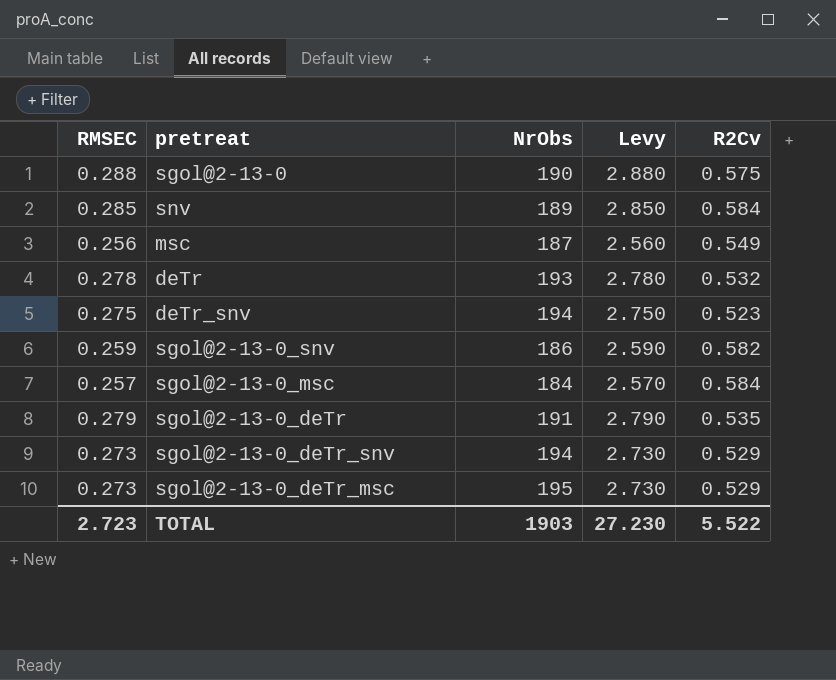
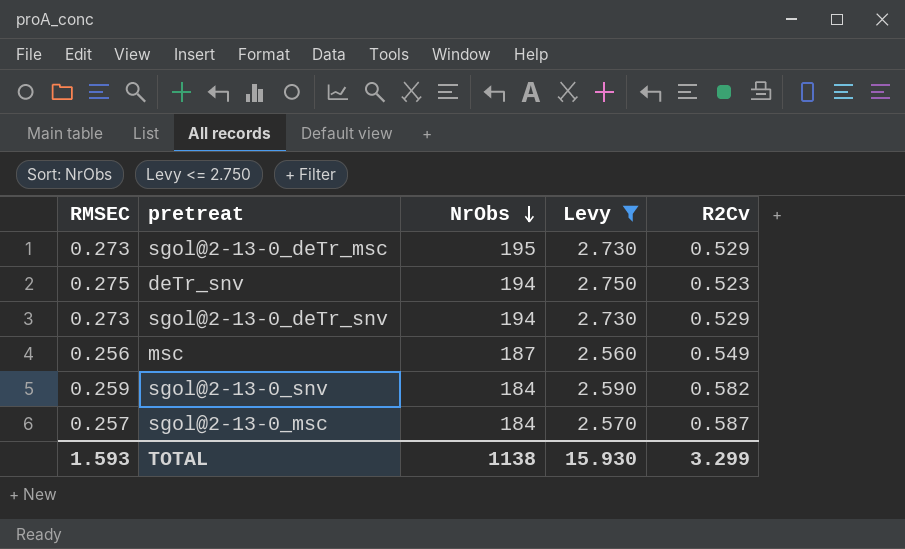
filter: none -> Levy <= 2.750
row order: none -> NrObs descending
sgol@2-13-0_snv | NrObs: 186 -> 184
sgol@2-13-0_msc | R2Cv: 0.584 -> 0.587
TOTAL | RMSEC: 2.723 -> 1.593
TOTAL | NrObs: 1903 -> 1138
TOTAL | Levy: 27.230 -> 15.930
TOTAL | R2Cv: 5.522 -> 3.299

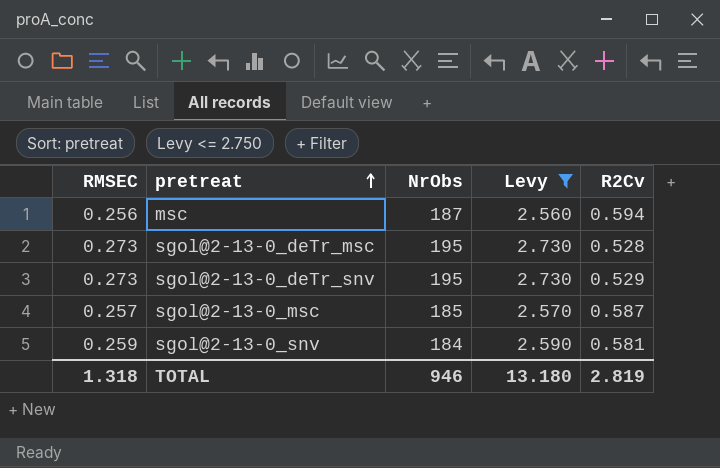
row order: NrObs descending -> pretreat ascending
row deTr_snv: 0.275 | 194 | 2.750 | 0.523 -> none
msc | R2Cv: 0.549 -> 0.594
sgol@2-13-0_deTr_msc | R2Cv: 0.529 -> 0.528
sgol@2-13-0_deTr_snv | NrObs: 194 -> 195
sgol@2-13-0_msc | NrObs: 184 -> 185
sgol@2-13-0_snv | R2Cv: 0.582 -> 0.581
TOTAL | RMSEC: 1.593 -> 1.318
TOTAL | NrObs: 1138 -> 946
TOTAL | Levy: 15.930 -> 13.180
TOTAL | R2Cv: 3.299 -> 2.819

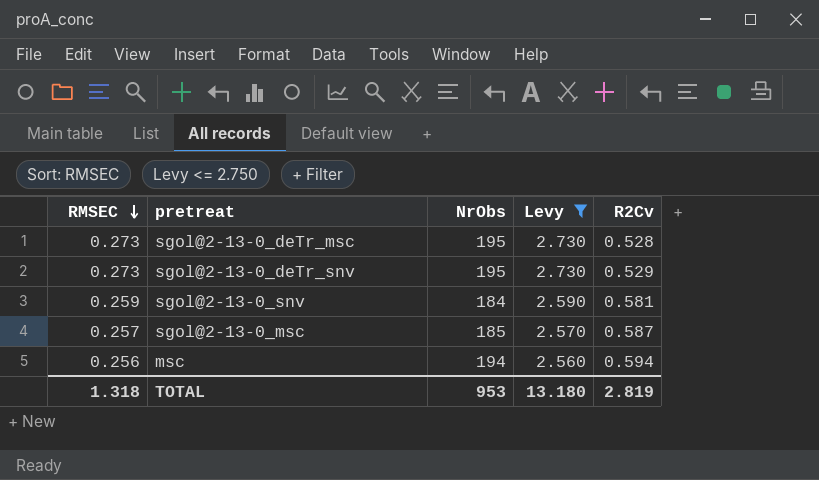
row order: pretreat ascending -> RMSEC descending
msc | NrObs: 187 -> 194
TOTAL | NrObs: 946 -> 953

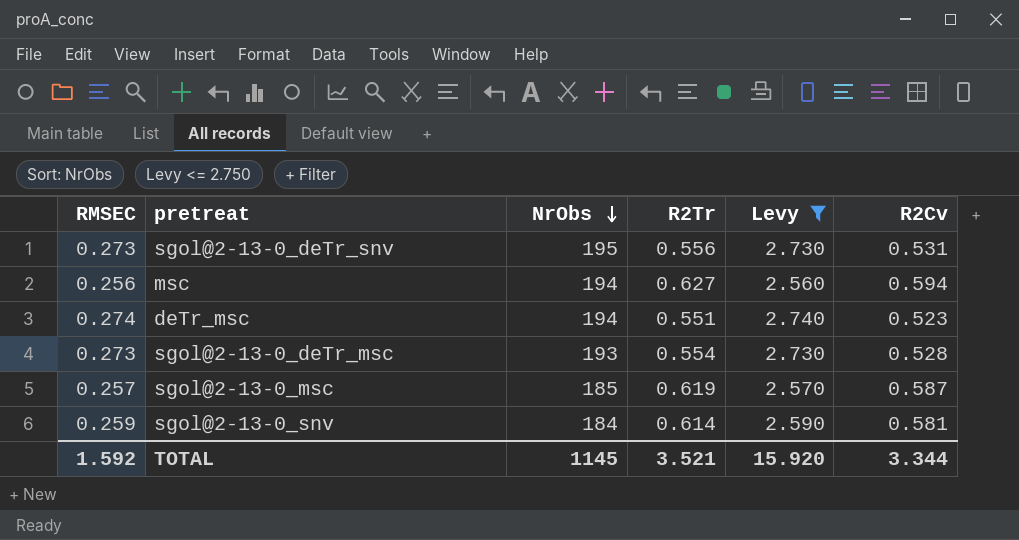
row order: RMSEC descending -> NrObs descending
column R2Tr | position: none -> 4
sgol@2-13-0_deTr_snv | R2Cv: 0.529 -> 0.531
row deTr_msc: none -> 0.274 | 194 | 0.551 | 2.740 | 0.523
sgol@2-13-0_deTr_msc | NrObs: 195 -> 193
TOTAL | RMSEC: 1.318 -> 1.592
TOTAL | NrObs: 953 -> 1145
TOTAL | Levy: 13.180 -> 15.920
TOTAL | R2Cv: 2.819 -> 3.344

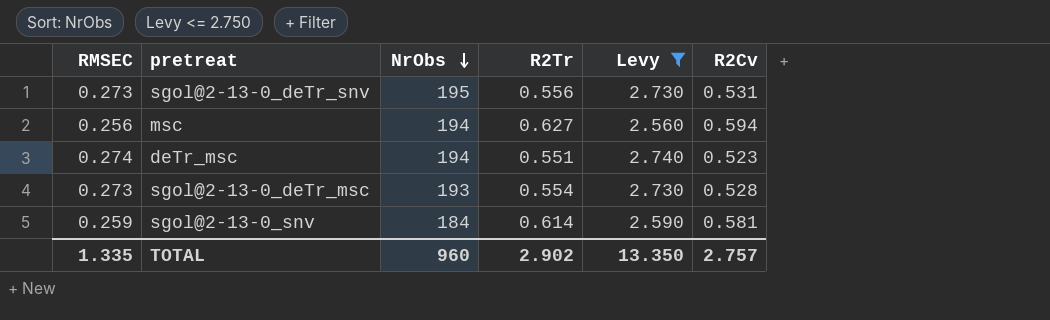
row sgol@2-13-0_msc: 0.257 | 185 | 0.619 | 2.570 | 0.587 -> none
TOTAL | RMSEC: 1.592 -> 1.335
TOTAL | NrObs: 1145 -> 960
TOTAL | R2Tr: 3.521 -> 2.902
TOTAL | Levy: 15.920 -> 13.350
TOTAL | R2Cv: 3.344 -> 2.757

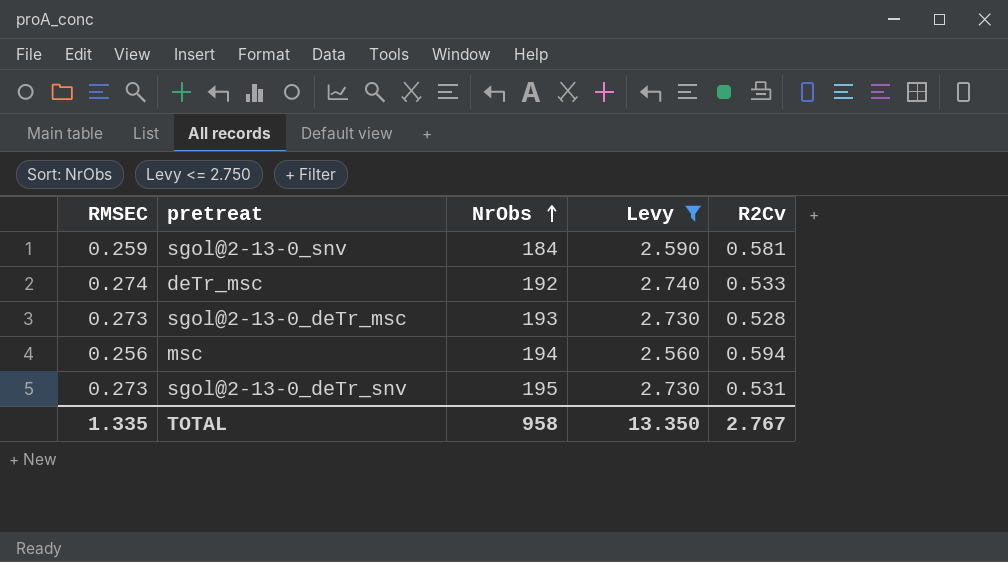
row order: NrObs descending -> NrObs ascending
column R2Tr | position: 4 -> none
deTr_msc | NrObs: 194 -> 192
deTr_msc | R2Cv: 0.523 -> 0.533
TOTAL | NrObs: 960 -> 958
TOTAL | R2Cv: 2.757 -> 2.767

